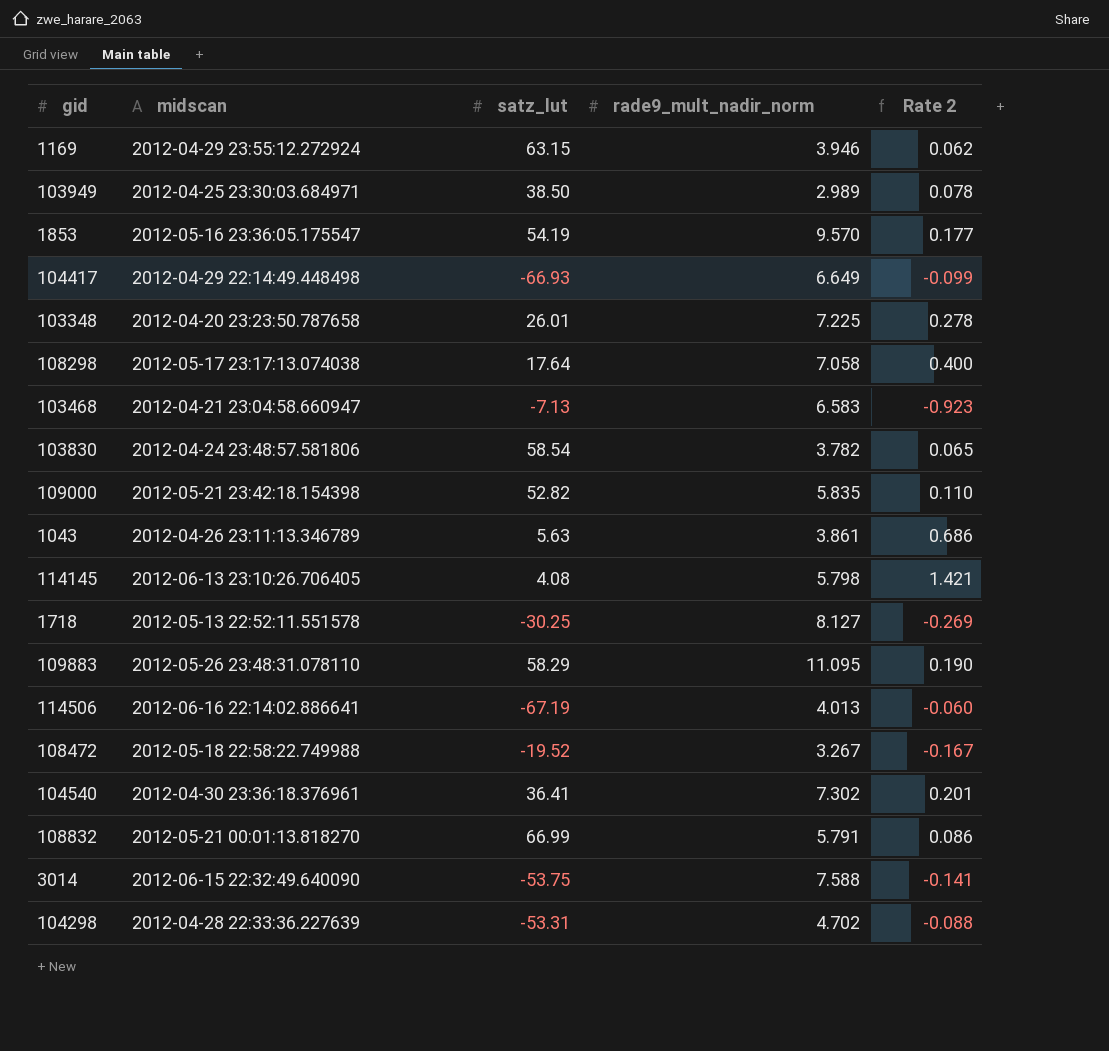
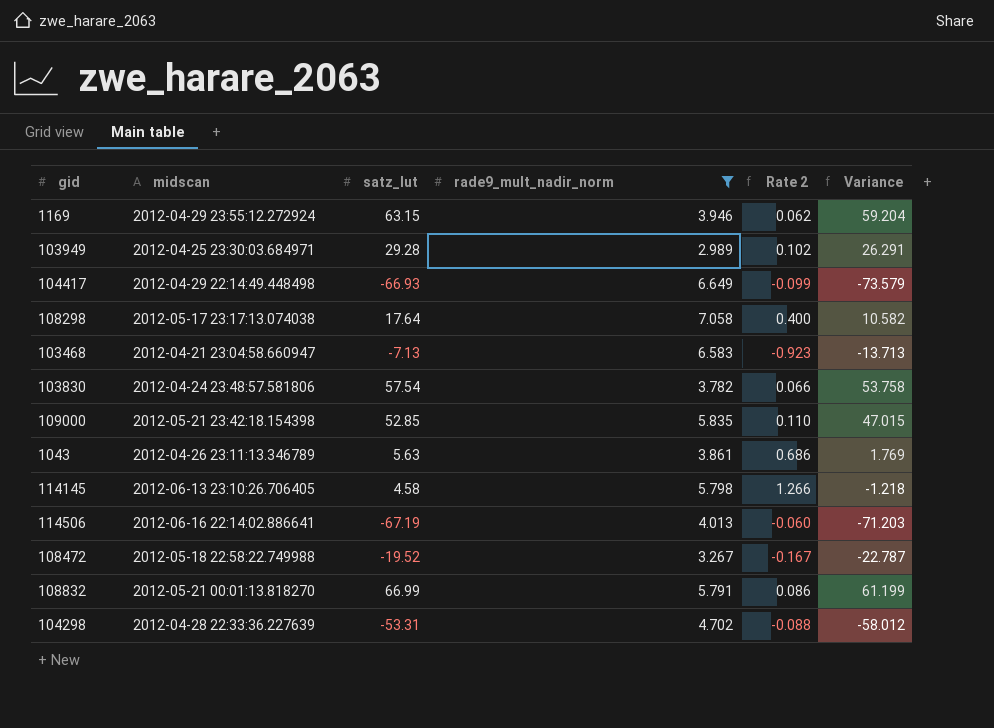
filter: none -> rade9_mult_nadir_norm <= 7.058
column Variance | formula: none -> [satz_lut] - [rade9_mult_nadir_norm]
103949 | satz_lut: 38.50 -> 29.28
103949 | Rate 2: 0.078 -> 0.102
103830 | satz_lut: 58.54 -> 57.54
103830 | Rate 2: 0.065 -> 0.066
109000 | satz_lut: 52.82 -> 52.85
114145 | satz_lut: 4.08 -> 4.58
114145 | Rate 2: 1.421 -> 1.266

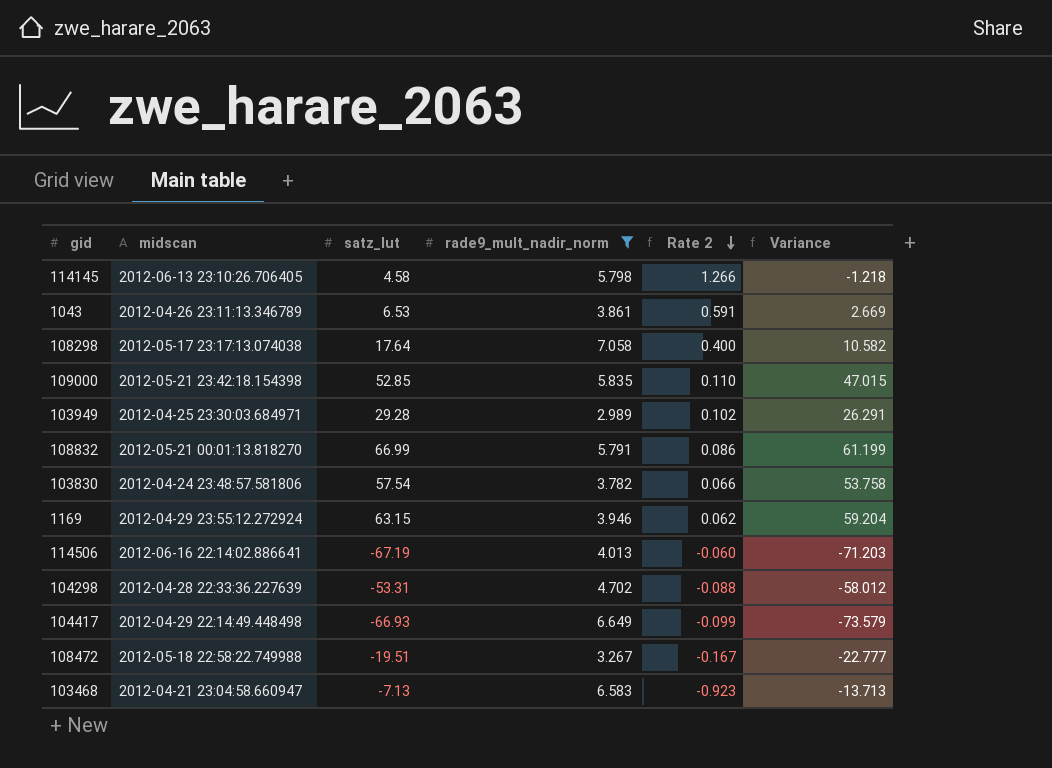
row order: none -> Rate 2 descending
1043 | satz_lut: 5.63 -> 6.53
1043 | Rate 2: 0.686 -> 0.591
1043 | Variance: 1.769 -> 2.669
108472 | satz_lut: -19.52 -> -19.51
108472 | Variance: -22.787 -> -22.777

